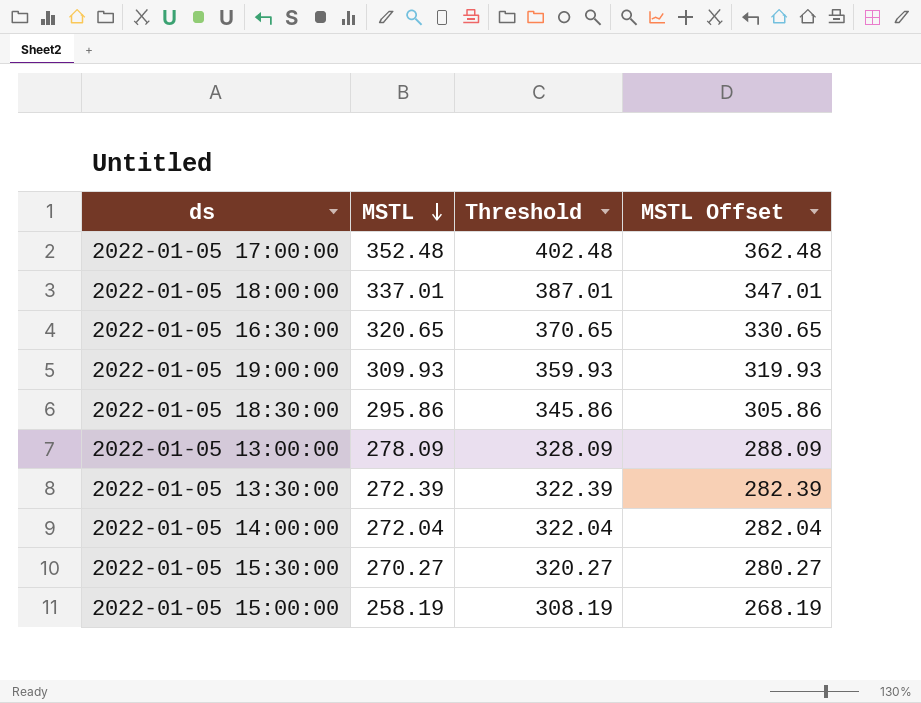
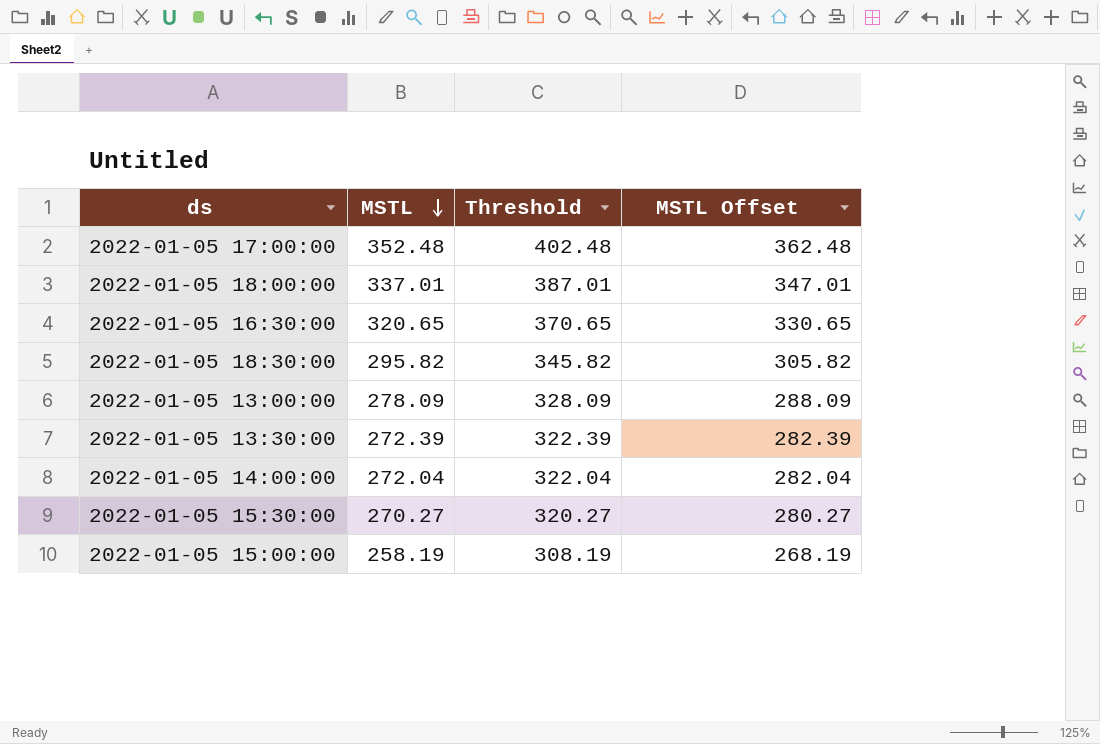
row 2022-01-05 19:00:00: 309.93 | 359.93 | 319.93 -> none
2022-01-05 18:30:00 | MSTL: 295.86 -> 295.82
2022-01-05 18:30:00 | Threshold: 345.86 -> 345.82
2022-01-05 18:30:00 | MSTL Offset: 305.86 -> 305.82

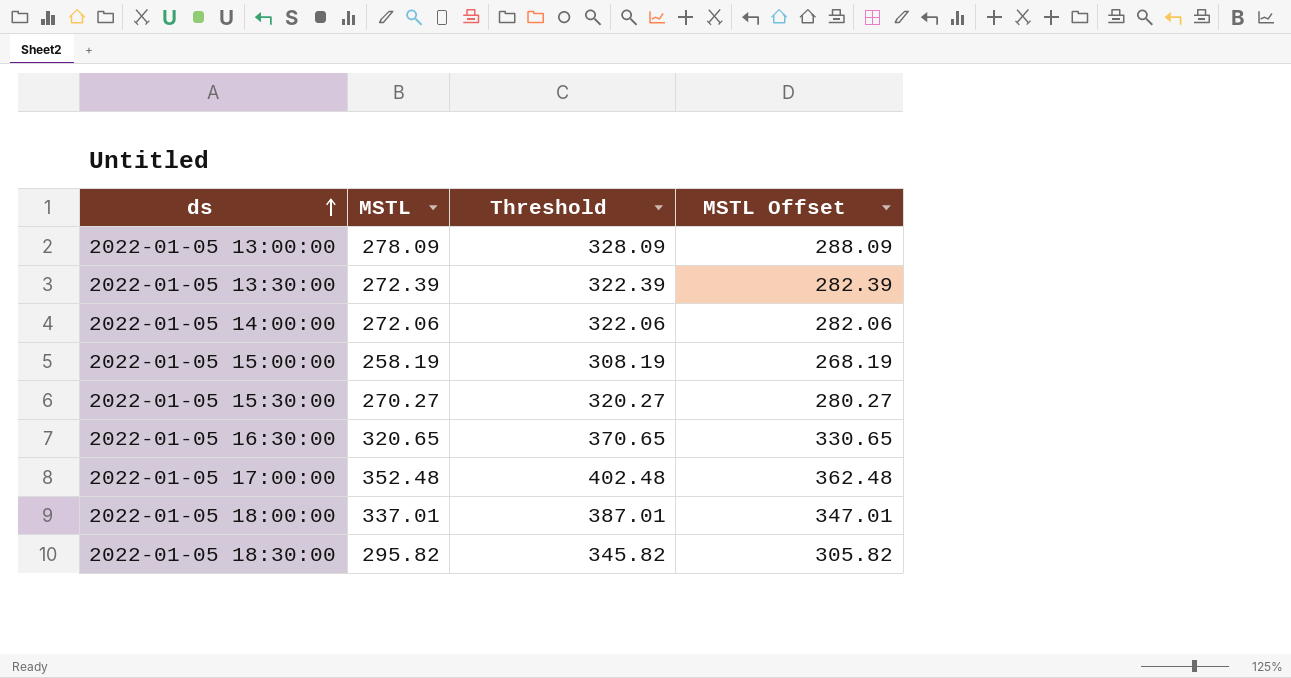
row order: MSTL descending -> ds ascending
2022-01-05 14:00:00 | MSTL: 272.04 -> 272.06
2022-01-05 14:00:00 | Threshold: 322.04 -> 322.06
2022-01-05 14:00:00 | MSTL Offset: 282.04 -> 282.06

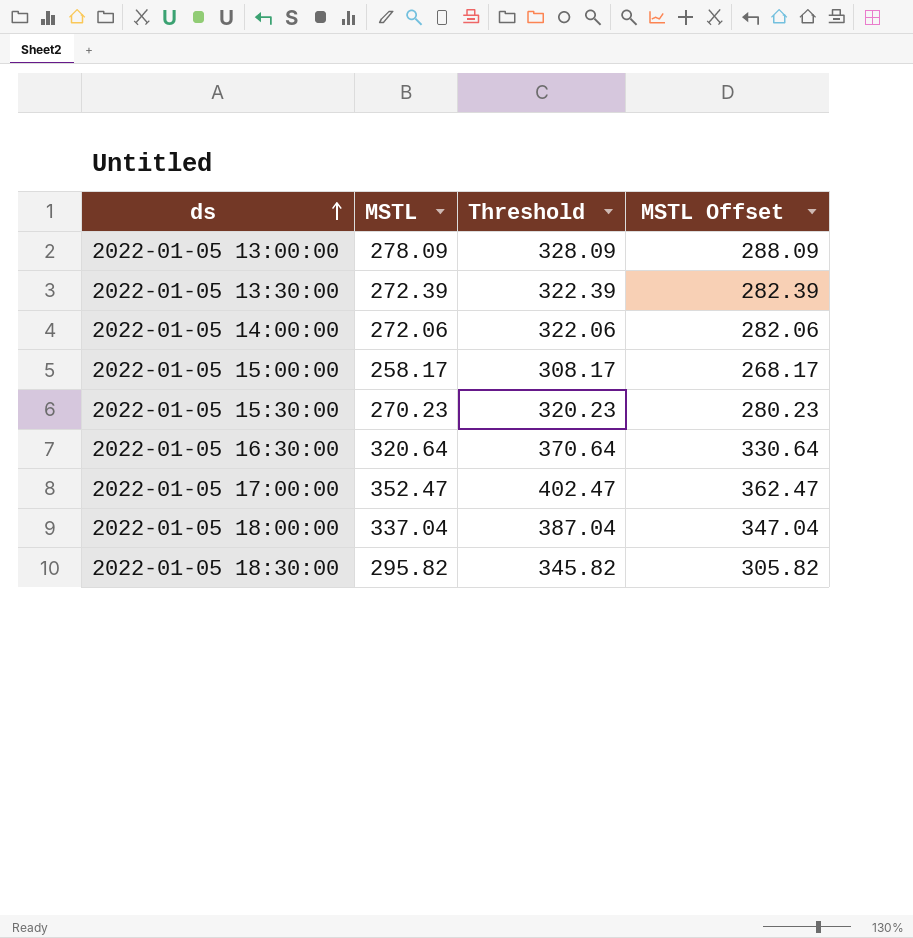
2022-01-05 15:00:00 | MSTL: 258.19 -> 258.17
2022-01-05 15:00:00 | Threshold: 308.19 -> 308.17
2022-01-05 15:00:00 | MSTL Offset: 268.19 -> 268.17
2022-01-05 15:30:00 | MSTL: 270.27 -> 270.23
2022-01-05 15:30:00 | Threshold: 320.27 -> 320.23
2022-01-05 15:30:00 | MSTL Offset: 280.27 -> 280.23
2022-01-05 16:30:00 | MSTL: 320.65 -> 320.64
2022-01-05 16:30:00 | Threshold: 370.65 -> 370.64
2022-01-05 16:30:00 | MSTL Offset: 330.65 -> 330.64
2022-01-05 17:00:00 | MSTL: 352.48 -> 352.47
2022-01-05 17:00:00 | Threshold: 402.48 -> 402.47
2022-01-05 17:00:00 | MSTL Offset: 362.48 -> 362.47
2022-01-05 18:00:00 | MSTL: 337.01 -> 337.04
2022-01-05 18:00:00 | Threshold: 387.01 -> 387.04
2022-01-05 18:00:00 | MSTL Offset: 347.01 -> 347.04

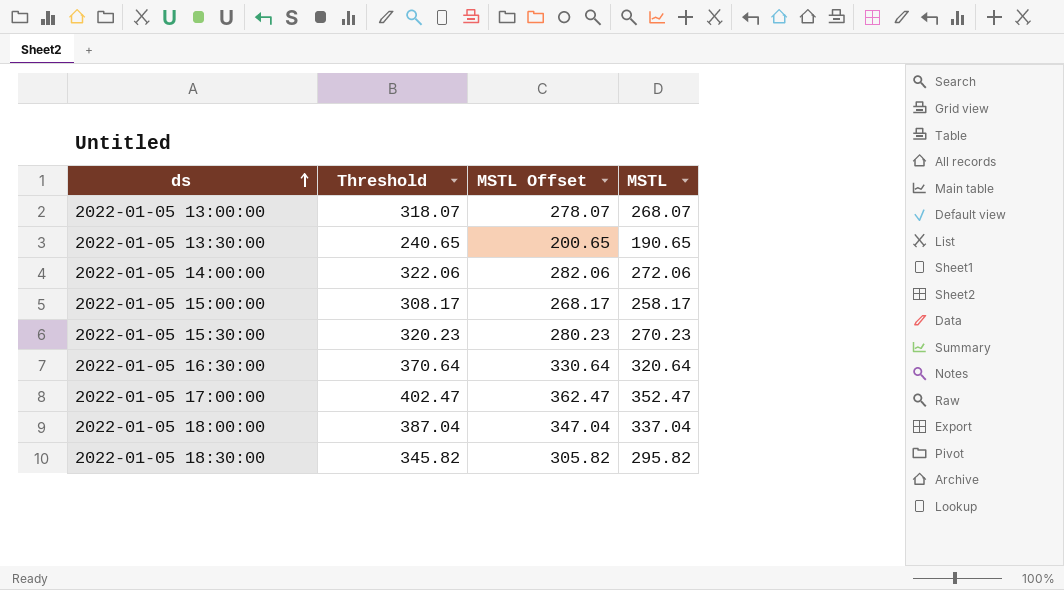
column MSTL | position: 2 -> 4
2022-01-05 13:00:00 | Threshold: 328.09 -> 318.07
2022-01-05 13:00:00 | MSTL Offset: 288.09 -> 278.07
2022-01-05 13:00:00 | MSTL: 278.09 -> 268.07
2022-01-05 13:30:00 | Threshold: 322.39 -> 240.65
2022-01-05 13:30:00 | MSTL Offset: 282.39 -> 200.65
2022-01-05 13:30:00 | MSTL: 272.39 -> 190.65

